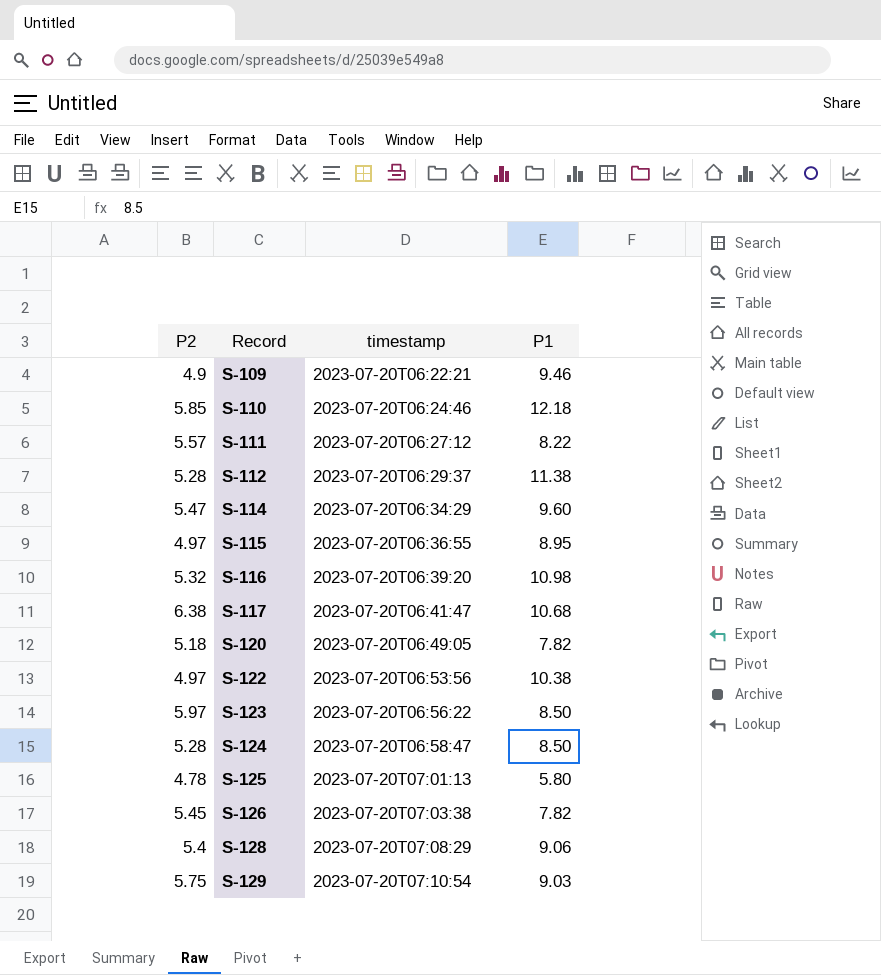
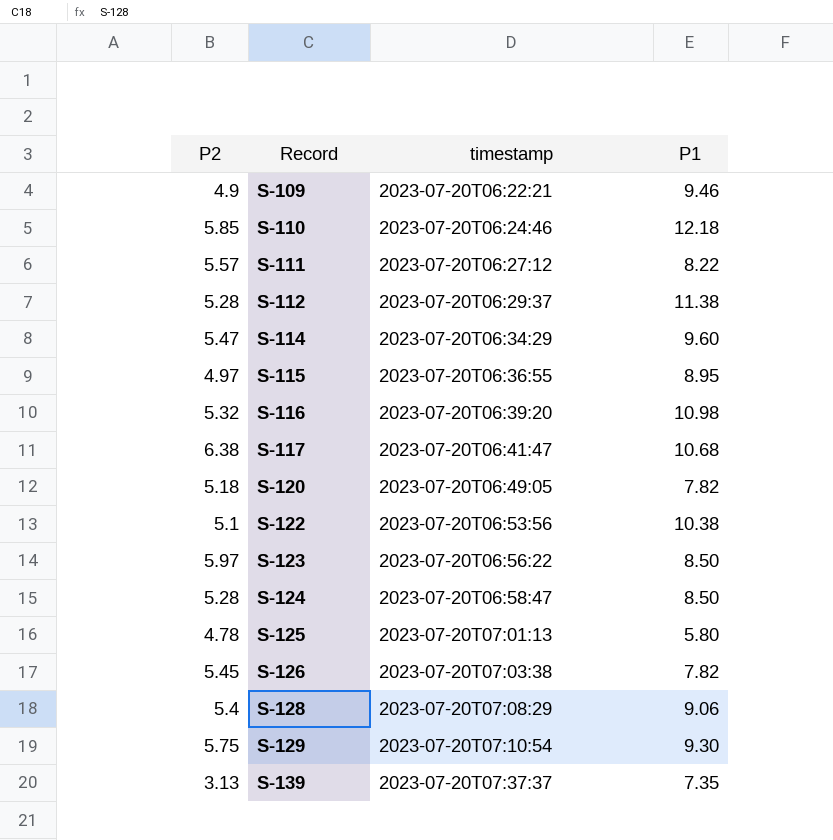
S-122 | P2: 4.97 -> 5.1
S-129 | P1: 9.03 -> 9.30
row S-139: none -> 3.13 | 2023-07-20T07:37:37 | 7.35

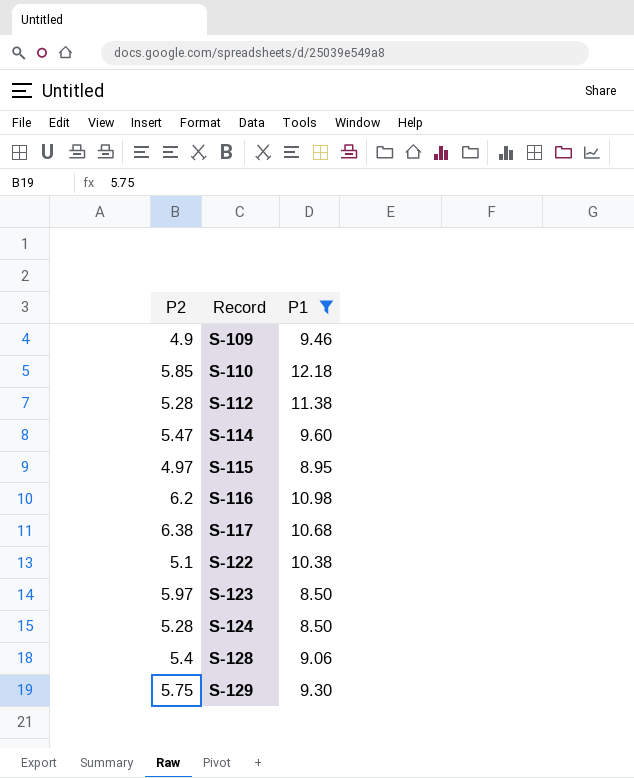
filter: none -> P1 >= 8.50
column timestamp | position: 3 -> none
S-116 | P2: 5.32 -> 6.2

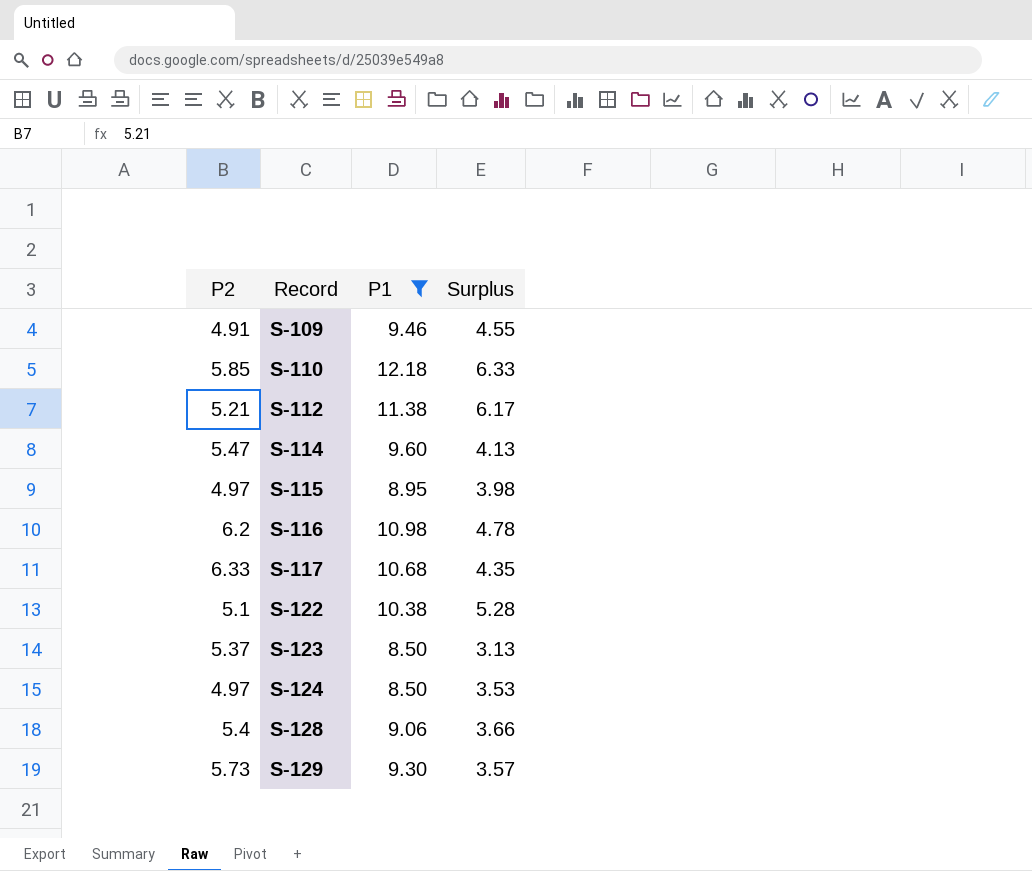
column Surplus | formula: none -> [P1] - [P2]
S-109 | P2: 4.9 -> 4.91
S-112 | P2: 5.28 -> 5.21
S-117 | P2: 6.38 -> 6.33
S-123 | P2: 5.97 -> 5.37
S-124 | P2: 5.28 -> 4.97
S-129 | P2: 5.75 -> 5.73

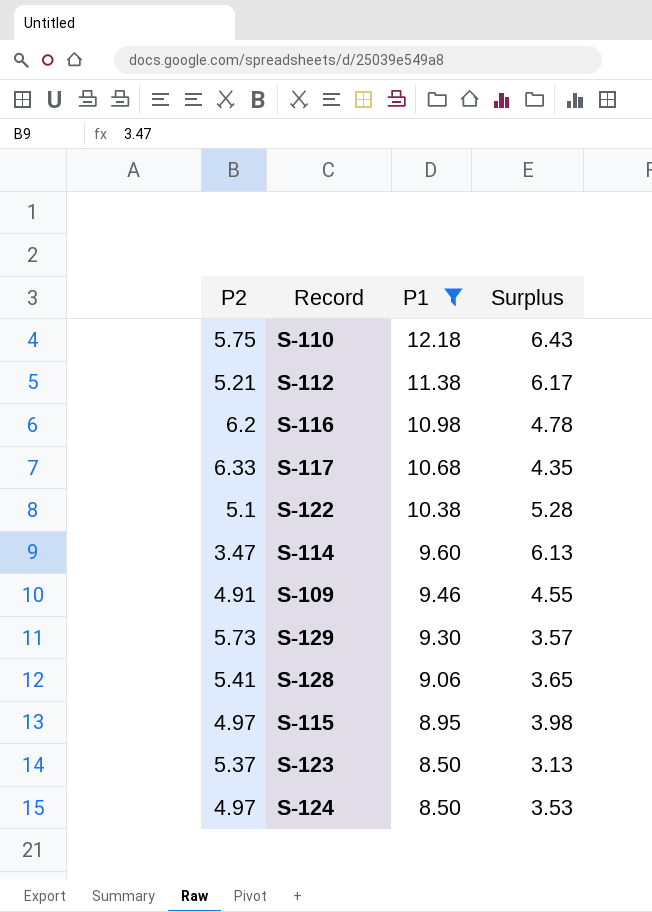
row order: Record ascending -> P1 descending
S-110 | P2: 5.85 -> 5.75
S-110 | Surplus: 6.33 -> 6.43
S-114 | P2: 5.47 -> 3.47
S-114 | Surplus: 4.13 -> 6.13
S-128 | P2: 5.4 -> 5.41
S-128 | Surplus: 3.66 -> 3.65

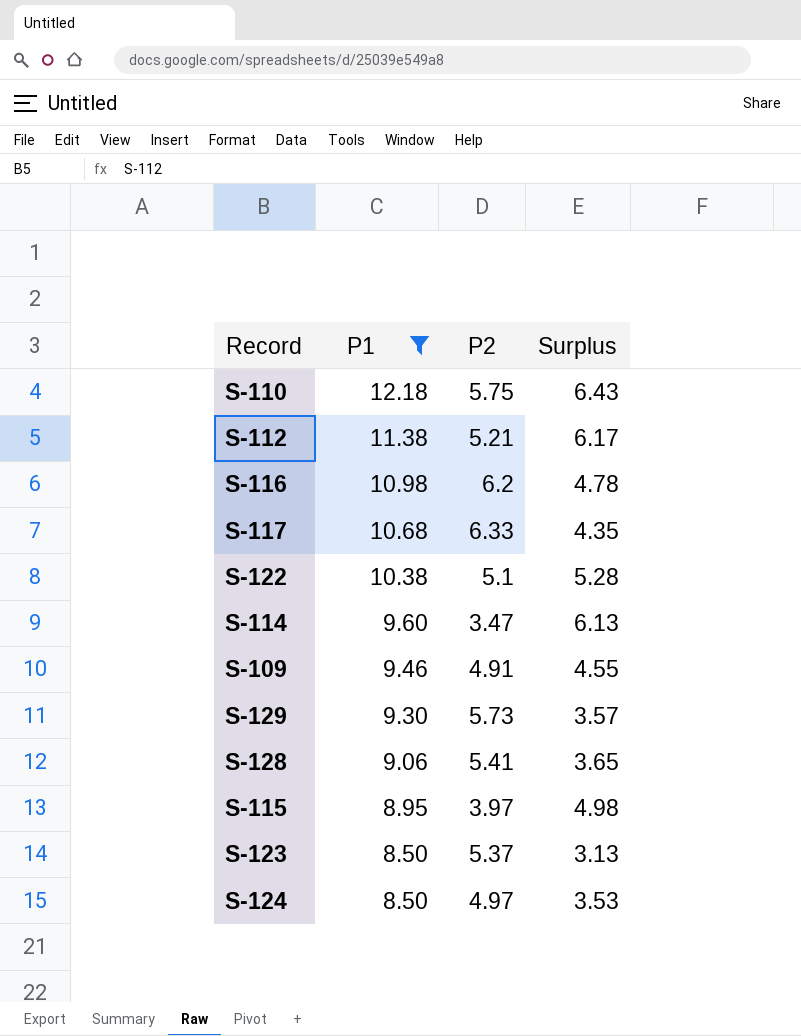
column P2 | position: 1 -> 3
S-115 | P2: 4.97 -> 3.97
S-115 | Surplus: 3.98 -> 4.98

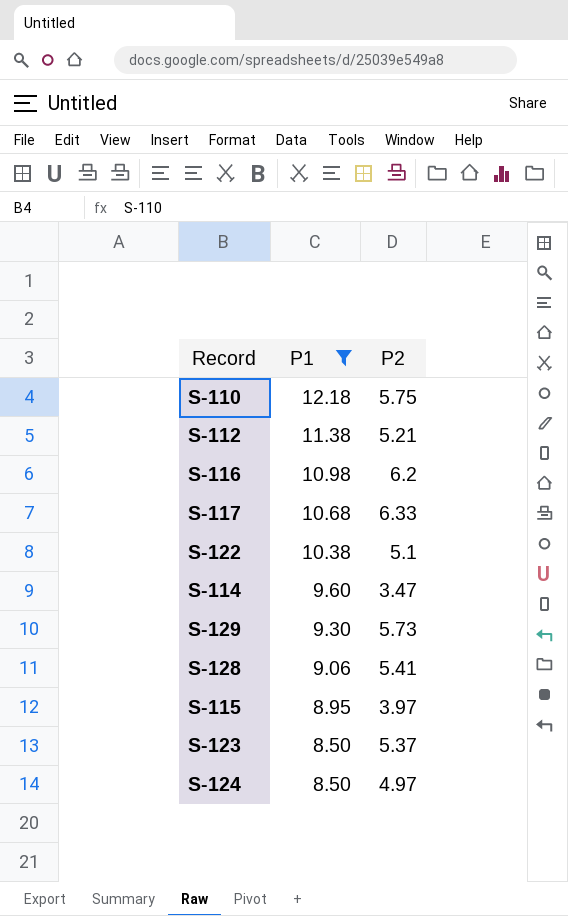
column Surplus | formula: [P1] - [P2] -> none
row S-109: 9.46 | 4.91 | 4.55 -> none

